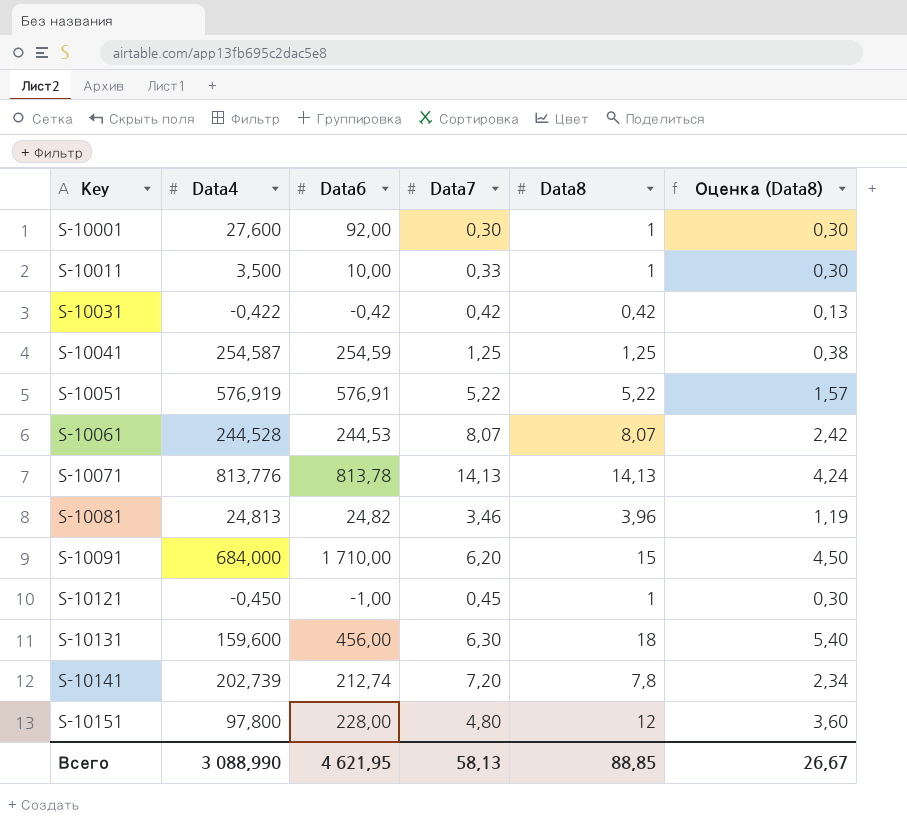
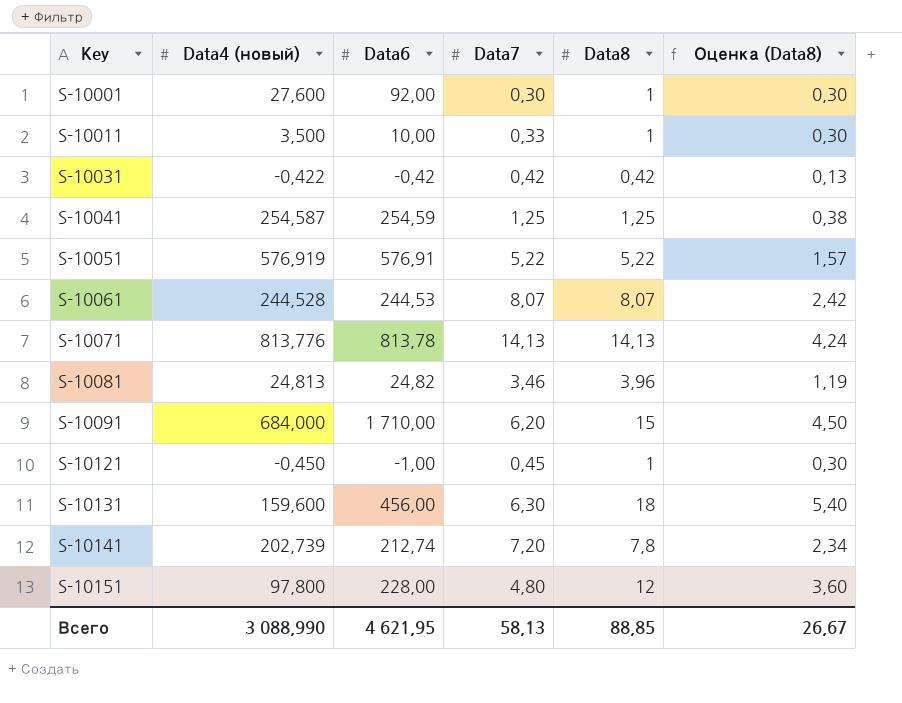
column name: Data4 -> Data4 (новый)

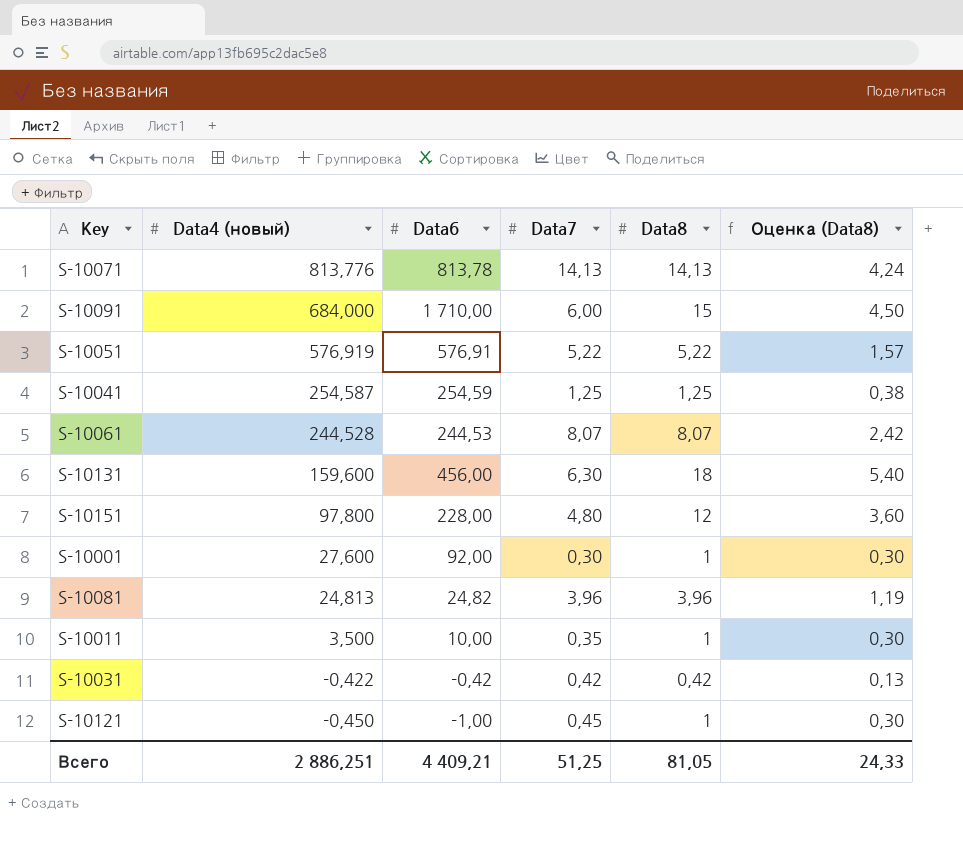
row order: Key ascending -> Data4 (новый) descending
row S-10141: 202,739 | 212,74 | 7,20 | 7,8 | 2,34 -> none
S-10091 | Data7: 6,20 -> 6,00
S-10081 | Data7: 3,46 -> 3,96
S-10011 | Data7: 0,33 -> 0,35
Всего | Data4 (новый): 3 088,990 -> 2 886,251
Всего | Data6: 4 621,95 -> 4 409,21
Всего | Data7: 58,13 -> 51,25
Всего | Data8: 88,85 -> 81,05
Всего | Оценка (Data8): 26,67 -> 24,33

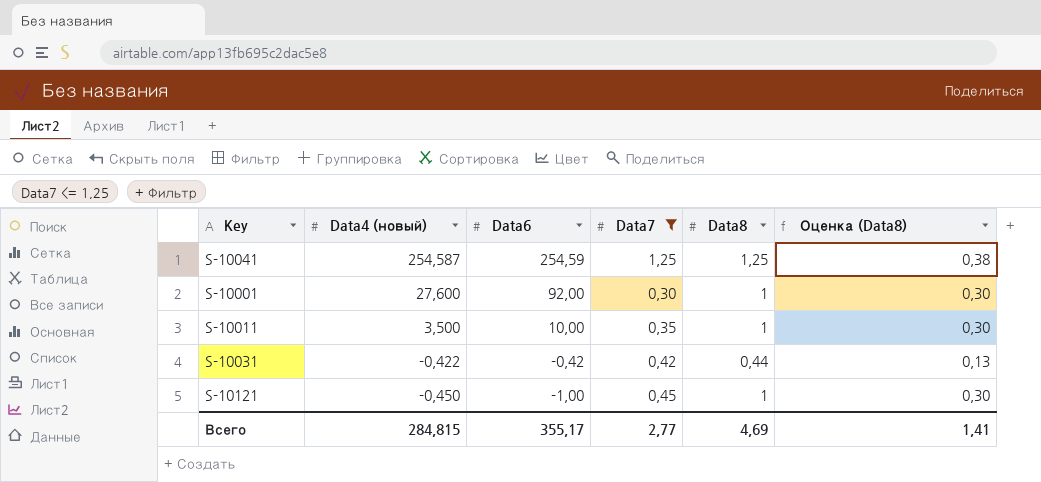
filter: none -> Data7 <= 1,25
S-10031 | Data8: 0,42 -> 0,44
Всего | Data4 (новый): 2 886,251 -> 284,815
Всего | Data6: 4 409,21 -> 355,17
Всего | Data7: 51,25 -> 2,77
Всего | Data8: 81,05 -> 4,69
Всего | Оценка (Data8): 24,33 -> 1,41

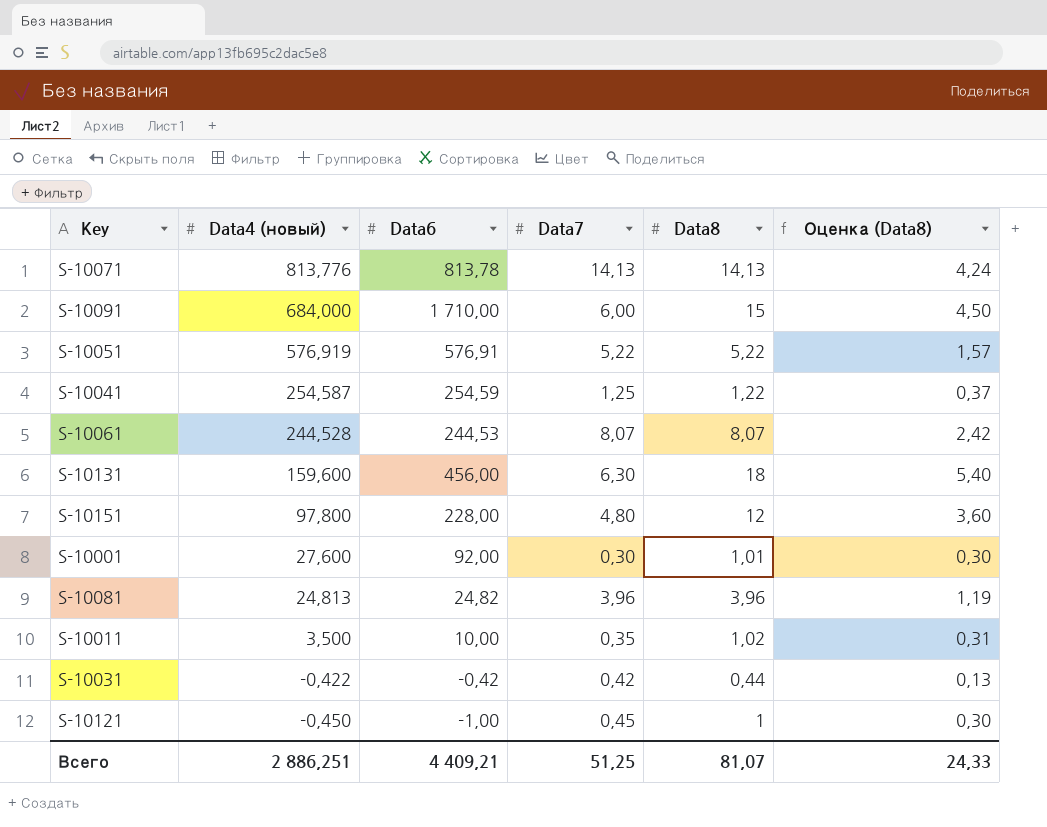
filter: Data7 <= 1,25 -> none
S-10041 | Data8: 1,25 -> 1,22
S-10041 | Оценка (Data8): 0,38 -> 0,37
S-10001 | Data8: 1 -> 1,01
S-10011 | Data8: 1 -> 1,02
S-10011 | Оценка (Data8): 0,30 -> 0,31
Всего | Data4 (новый): 284,815 -> 2 886,251
Всего | Data6: 355,17 -> 4 409,21
Всего | Data7: 2,77 -> 51,25
Всего | Data8: 4,69 -> 81,07
Всего | Оценка (Data8): 1,41 -> 24,33

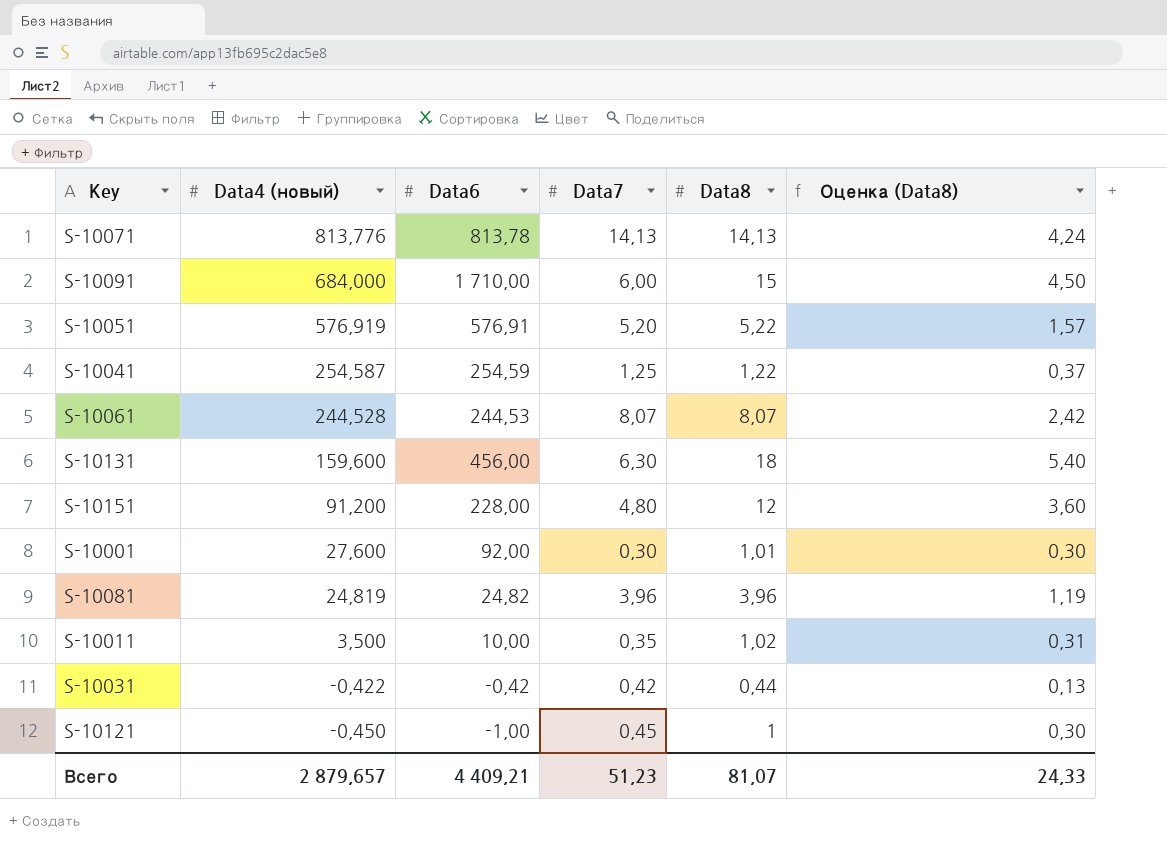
S-10051 | Data7: 5,22 -> 5,20
S-10151 | Data4 (новый): 97,800 -> 91,200
S-10081 | Data4 (новый): 24,813 -> 24,819
Всего | Data4 (новый): 2 886,251 -> 2 879,657
Всего | Data7: 51,25 -> 51,23

